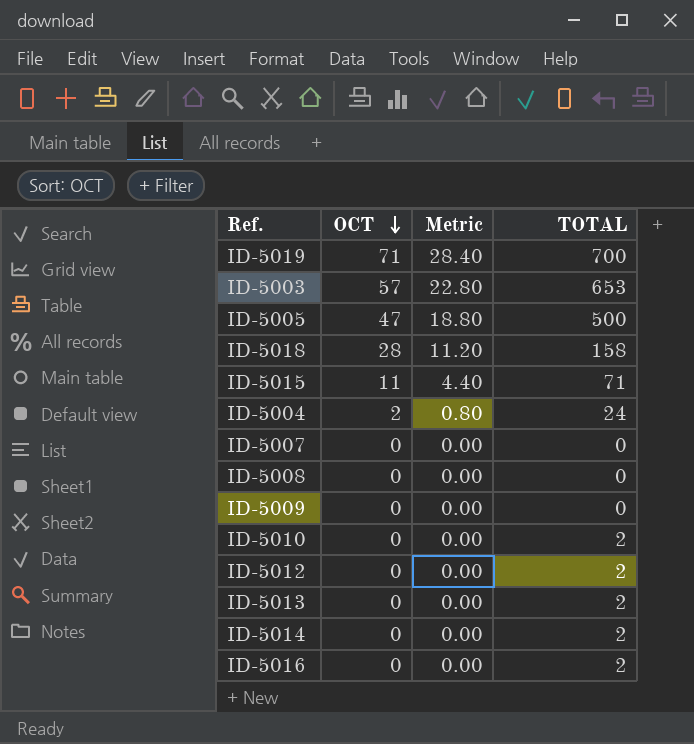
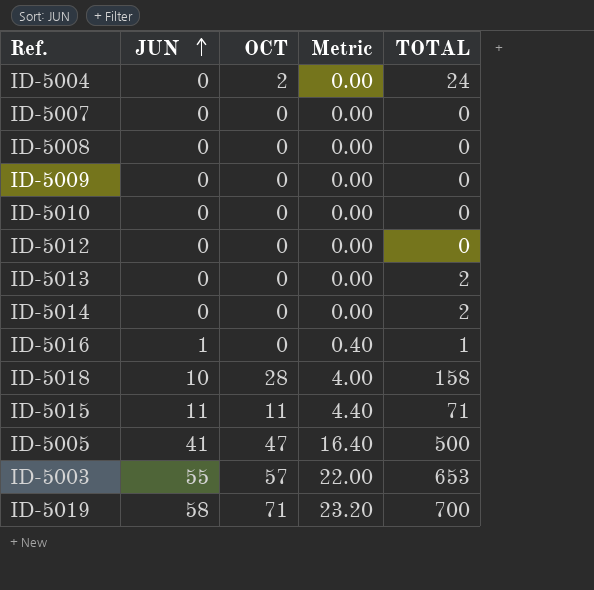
row order: OCT descending -> JUN ascending
column JUN | position: none -> 2
column Metric | formula: [OCT] * 0.4 -> [JUN] * 0.4
ID-5010 | TOTAL: 2 -> 0
ID-5012 | TOTAL: 2 -> 0
ID-5016 | TOTAL: 2 -> 1

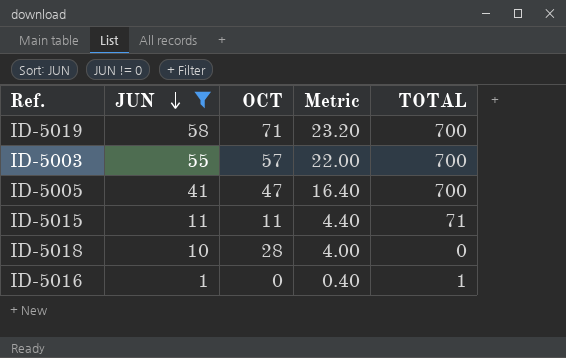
filter: none -> JUN != 0
row order: JUN ascending -> JUN descending
ID-5003 | TOTAL: 653 -> 700
ID-5005 | TOTAL: 500 -> 700
ID-5018 | TOTAL: 158 -> 0

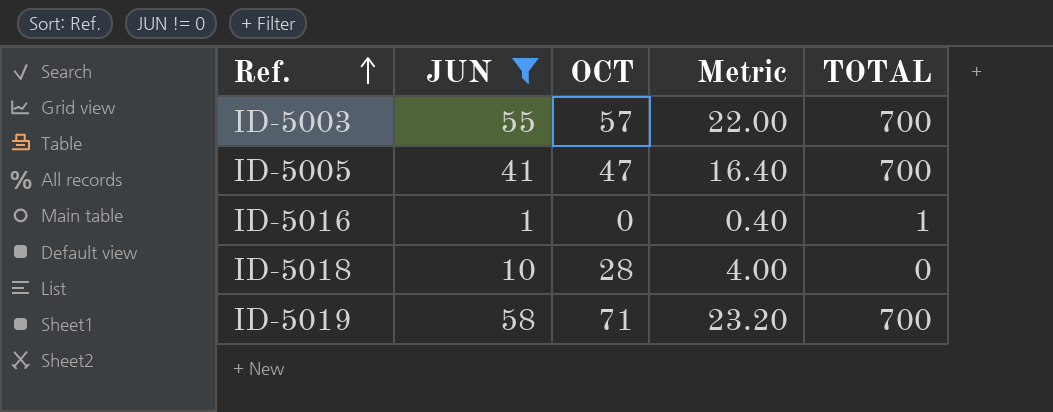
row order: JUN descending -> Ref. ascending
row ID-5015: 11 | 11 | 4.40 | 71 -> none

